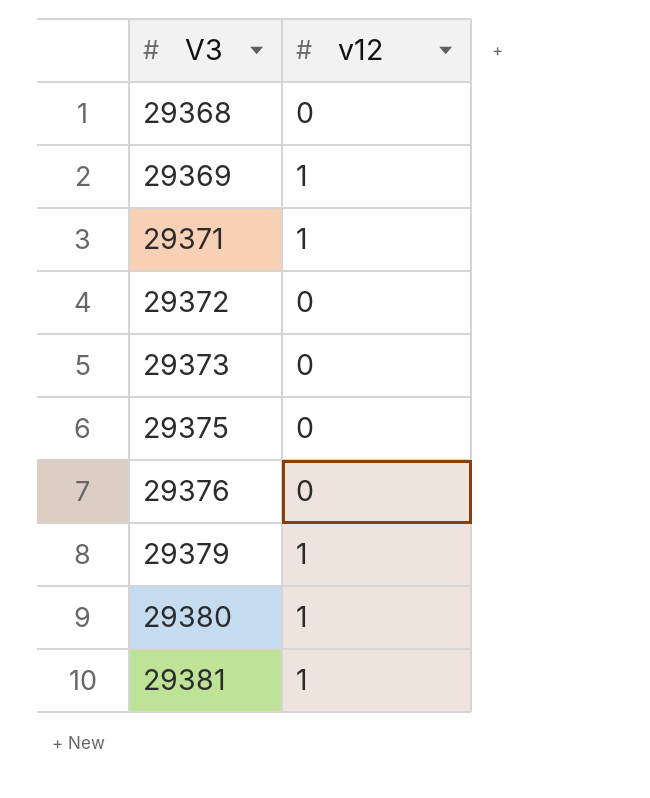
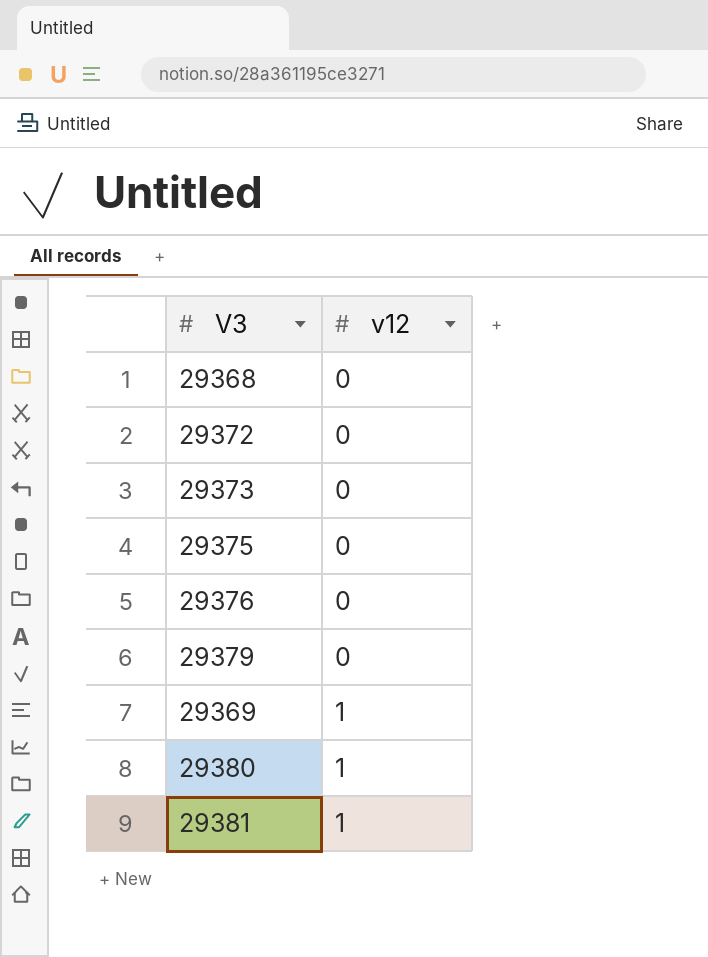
row order: V3 ascending -> v12 ascending
row 29371: 1 -> none
29379 | v12: 1 -> 0

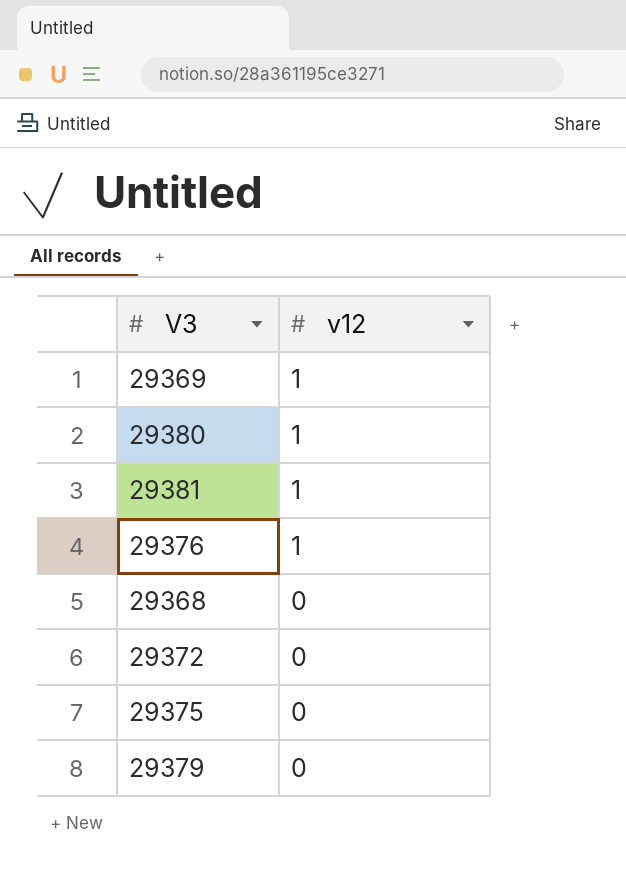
row order: v12 ascending -> v12 descending
row 29373: 0 -> none
29376 | v12: 0 -> 1

